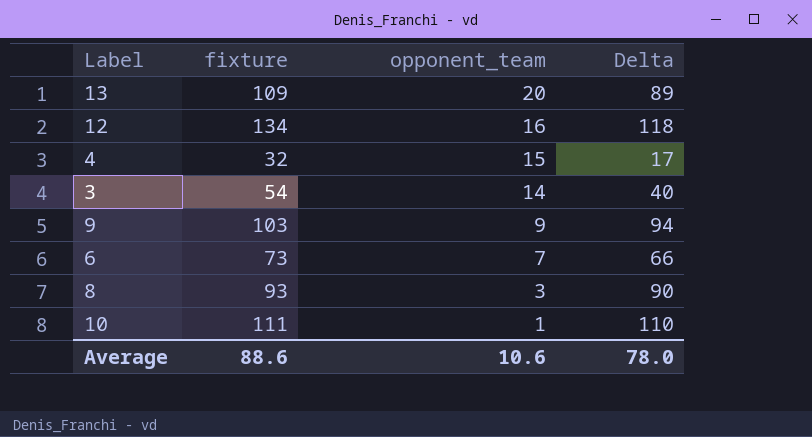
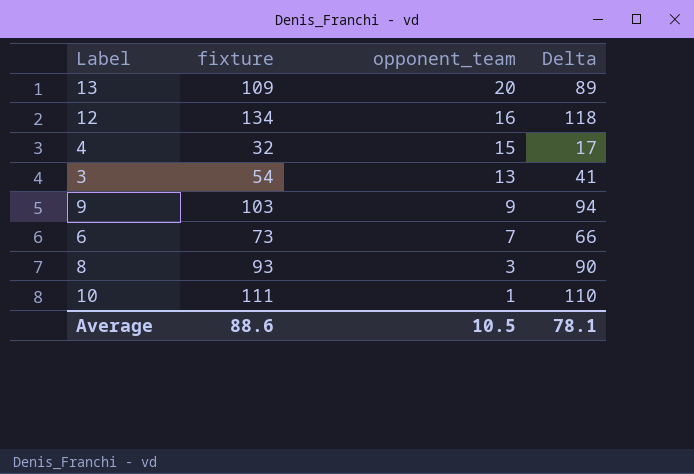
3 | opponent_team: 14 -> 13
3 | Delta: 40 -> 41
Average | opponent_team: 10.6 -> 10.5
Average | Delta: 78.0 -> 78.1

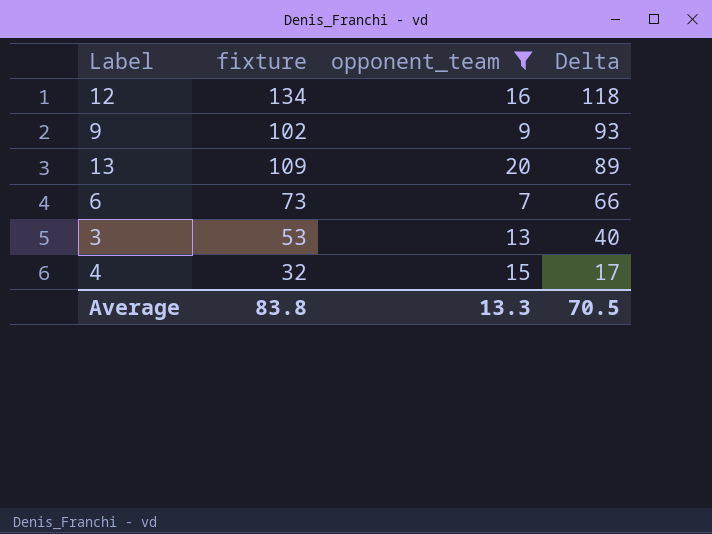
filter: none -> opponent_team >= 7
row order: opponent_team descending -> Delta descending
9 | fixture: 103 -> 102
9 | Delta: 94 -> 93
3 | fixture: 54 -> 53
3 | Delta: 41 -> 40
Average | fixture: 88.6 -> 83.8
Average | opponent_team: 10.5 -> 13.3
Average | Delta: 78.1 -> 70.5

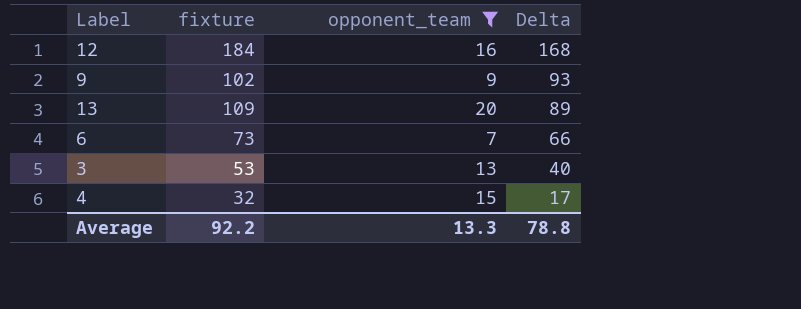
12 | fixture: 134 -> 184
12 | Delta: 118 -> 168
Average | fixture: 83.8 -> 92.2
Average | Delta: 70.5 -> 78.8

